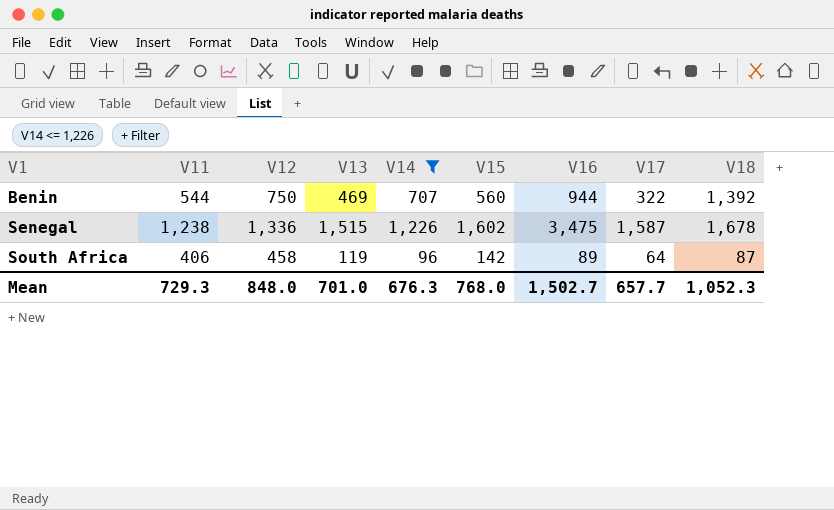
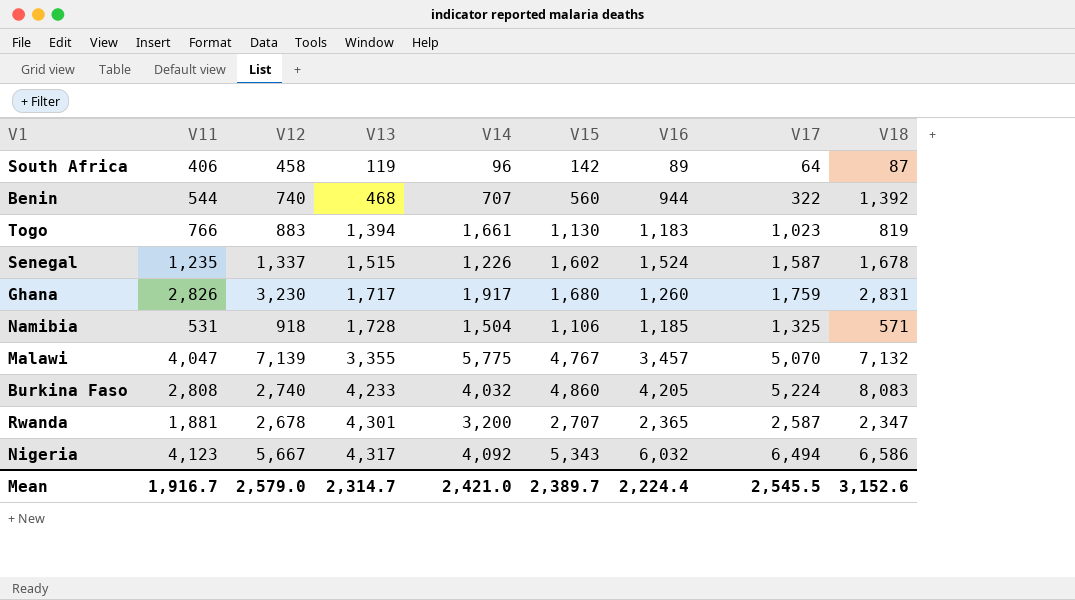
filter: V14 <= 1,226 -> none
row order: V1 ascending -> V13 ascending
Benin | V12: 750 -> 740
Benin | V13: 469 -> 468
Senegal | V11: 1,238 -> 1,235
Senegal | V12: 1,336 -> 1,337
Senegal | V16: 3,475 -> 1,524
Mean | V11: 729.3 -> 1,916.7
Mean | V12: 848.0 -> 2,579.0
Mean | V13: 701.0 -> 2,314.7
Mean | V14: 676.3 -> 2,421.0
Mean | V15: 768.0 -> 2,389.7
Mean | V16: 1,502.7 -> 2,224.4
Mean | V17: 657.7 -> 2,545.5
Mean | V18: 1,052.3 -> 3,152.6

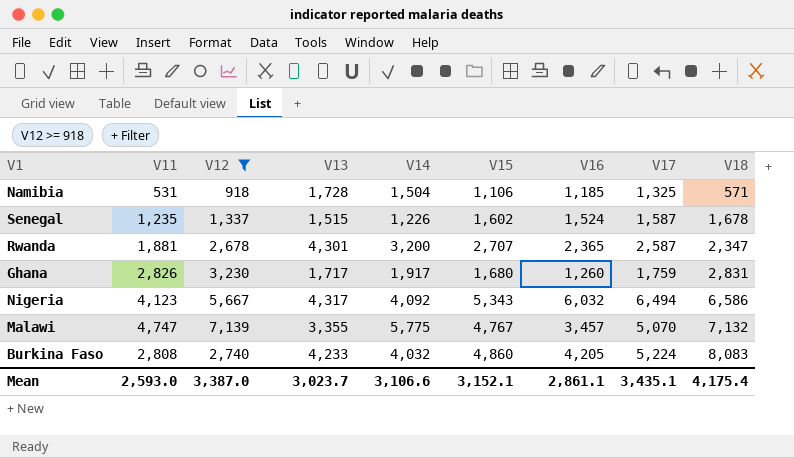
filter: none -> V12 >= 918
row order: V13 ascending -> V18 ascending
Malawi | V11: 4,047 -> 4,747
Mean | V11: 1,916.7 -> 2,593.0
Mean | V12: 2,579.0 -> 3,387.0
Mean | V13: 2,314.7 -> 3,023.7
Mean | V14: 2,421.0 -> 3,106.6
Mean | V15: 2,389.7 -> 3,152.1
Mean | V16: 2,224.4 -> 2,861.1
Mean | V17: 2,545.5 -> 3,435.1
Mean | V18: 3,152.6 -> 4,175.4

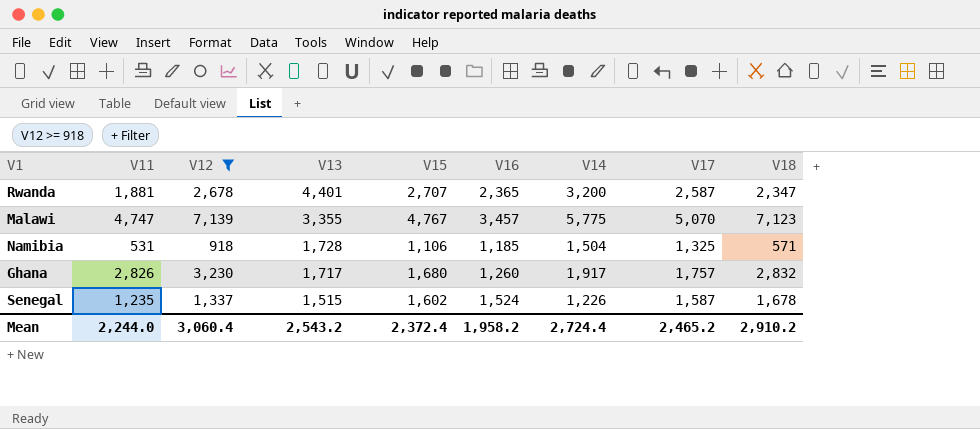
row order: V18 ascending -> V13 descending
column V14 | position: 5 -> 7
row Nigeria: 4,123 | 5,667 | 4,317 | 4,092 | 5,343 | 6,032 | 6,494 | 6,586 -> none
row Burkina Faso: 2,808 | 2,740 | 4,233 | 4,032 | 4,860 | 4,205 | 5,224 | 8,083 -> none
Rwanda | V13: 4,301 -> 4,401
Malawi | V18: 7,132 -> 7,123
Ghana | V17: 1,759 -> 1,757
Ghana | V18: 2,831 -> 2,832
Mean | V11: 2,593.0 -> 2,244.0
Mean | V12: 3,387.0 -> 3,060.4
Mean | V13: 3,023.7 -> 2,543.2
Mean | V15: 3,152.1 -> 2,372.4
Mean | V16: 2,861.1 -> 1,958.2
Mean | V14: 3,106.6 -> 2,724.4
Mean | V17: 3,435.1 -> 2,465.2
Mean | V18: 4,175.4 -> 2,910.2

